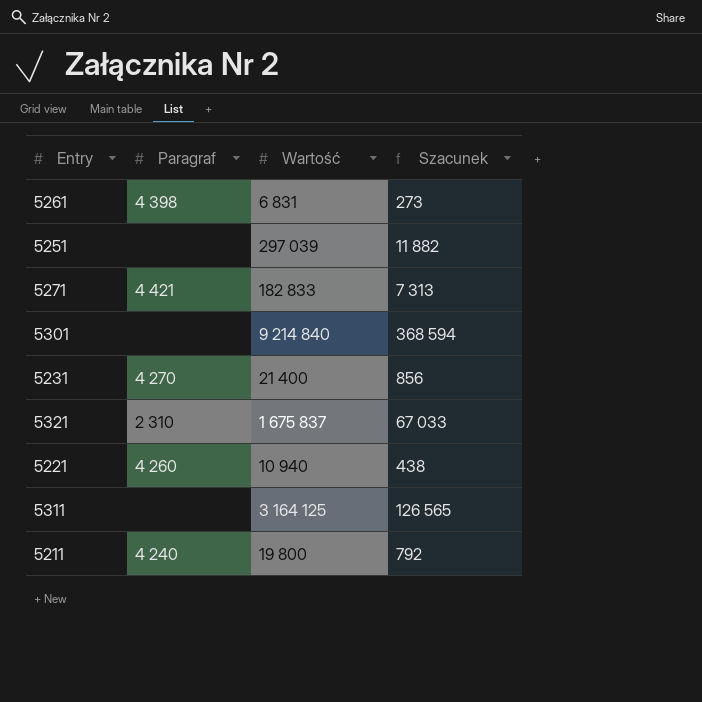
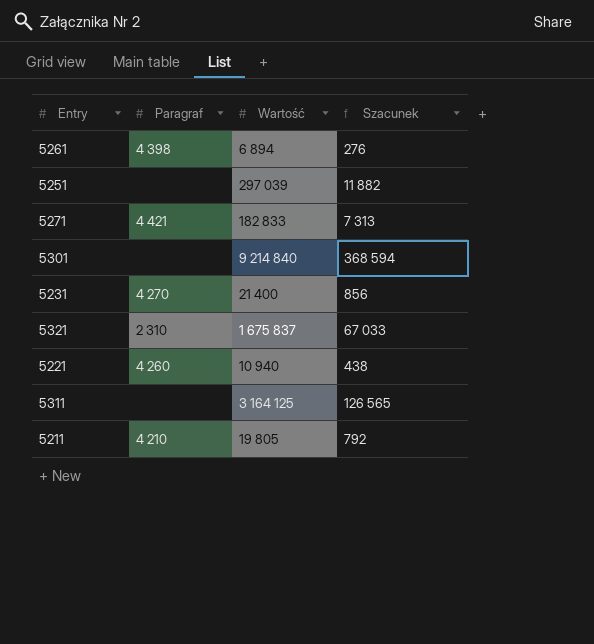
5261 | Wartość: 6 831 -> 6 894
5261 | Szacunek: 273 -> 276
5211 | Paragraf: 4 240 -> 4 210
5211 | Wartość: 19 800 -> 19 805

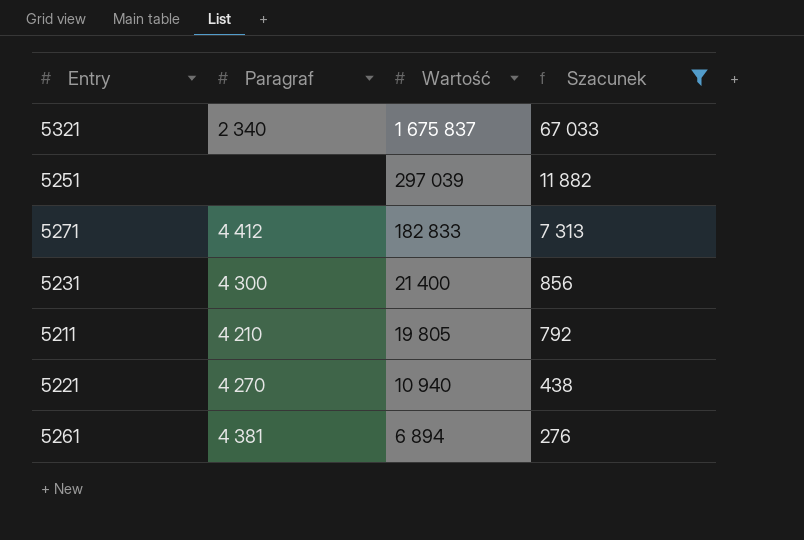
filter: none -> Szacunek <= 67 033
row order: none -> Wartość descending
5321 | Paragraf: 2 310 -> 2 340
5271 | Paragraf: 4 421 -> 4 412
5231 | Paragraf: 4 270 -> 4 300
5221 | Paragraf: 4 260 -> 4 270
5261 | Paragraf: 4 398 -> 4 381

